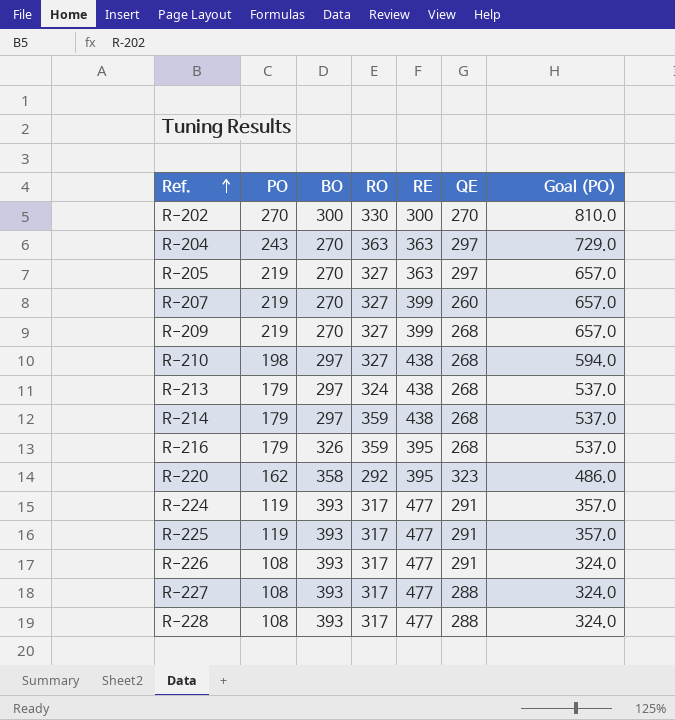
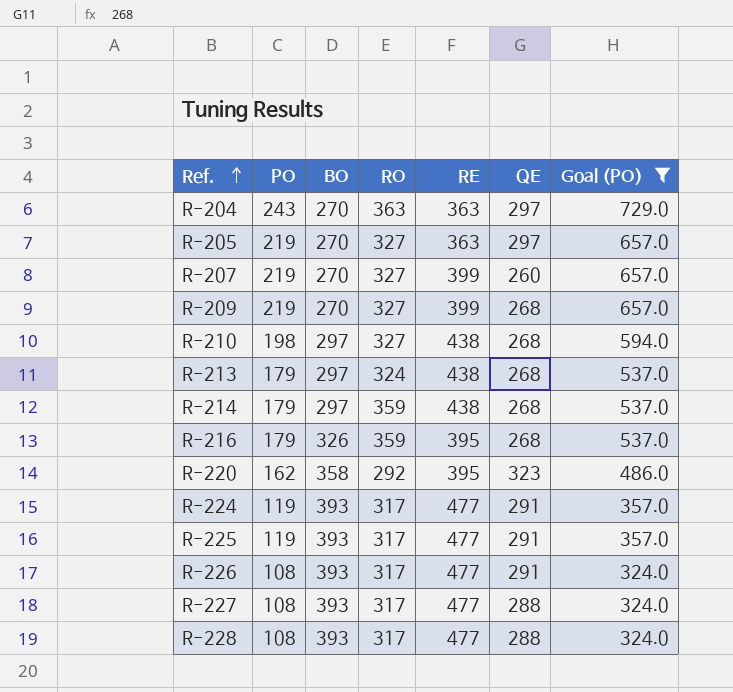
filter: none -> Goal (PO) != 810.0

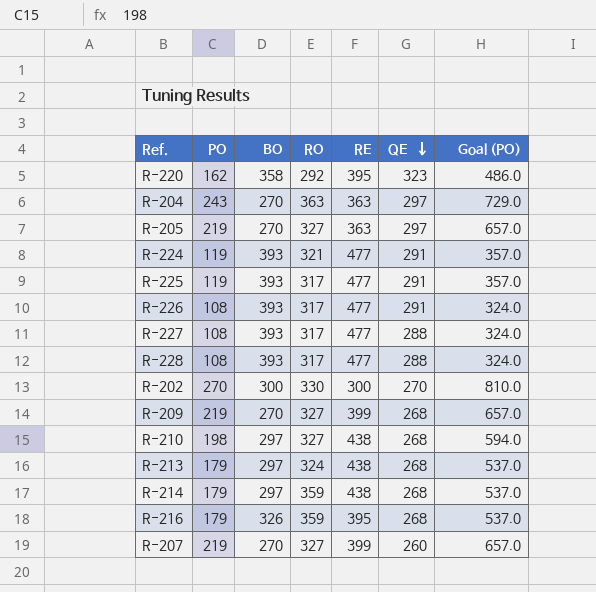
filter: Goal (PO) != 810.0 -> none
row order: Ref. ascending -> QE descending
R-224 | RO: 317 -> 321

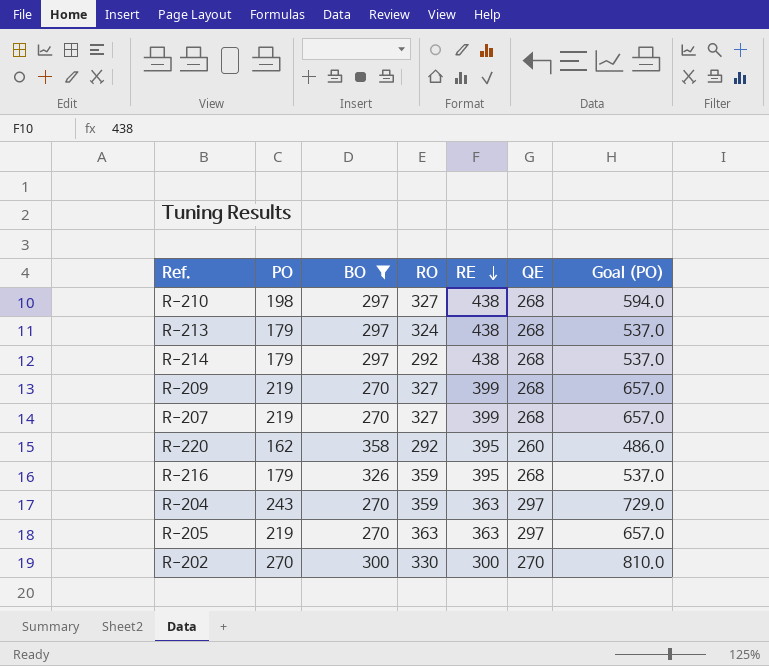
filter: none -> BO != 393
row order: QE descending -> RE descending
R-214 | RO: 359 -> 292
R-207 | QE: 260 -> 268
R-220 | QE: 323 -> 260
R-204 | RO: 363 -> 359
R-205 | RO: 327 -> 363

